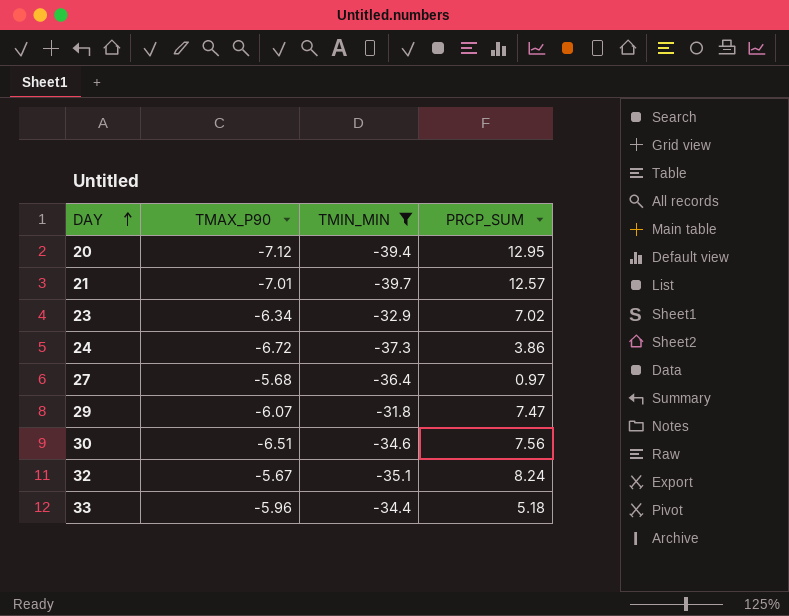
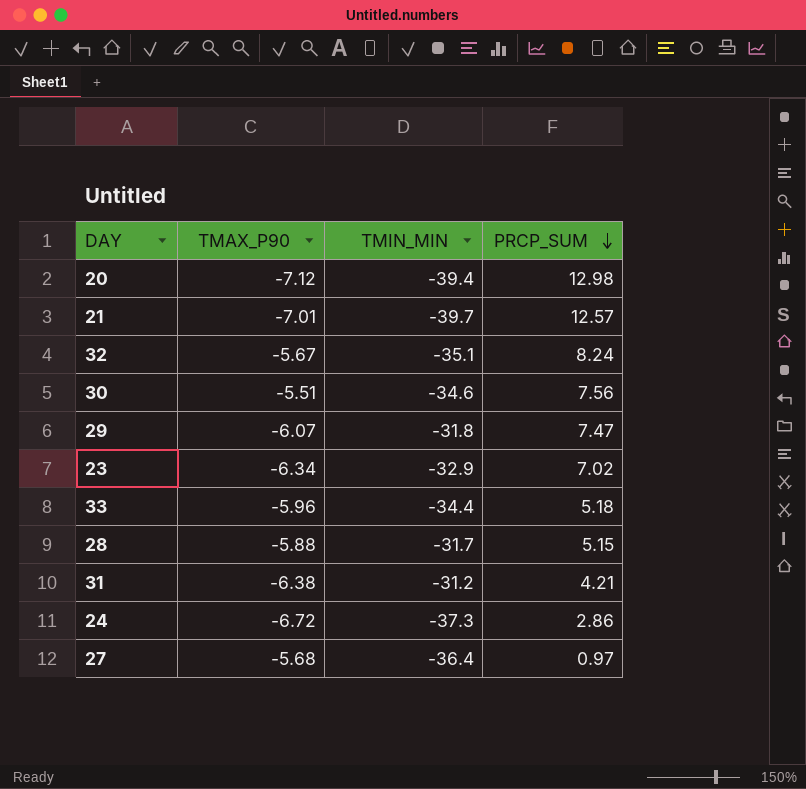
filter: TMIN_MIN <= -31.8 -> none
row order: DAY ascending -> PRCP_SUM descending
20 | PRCP_SUM: 12.95 -> 12.98
30 | TMAX_P90: -6.51 -> -5.51
24 | PRCP_SUM: 3.86 -> 2.86

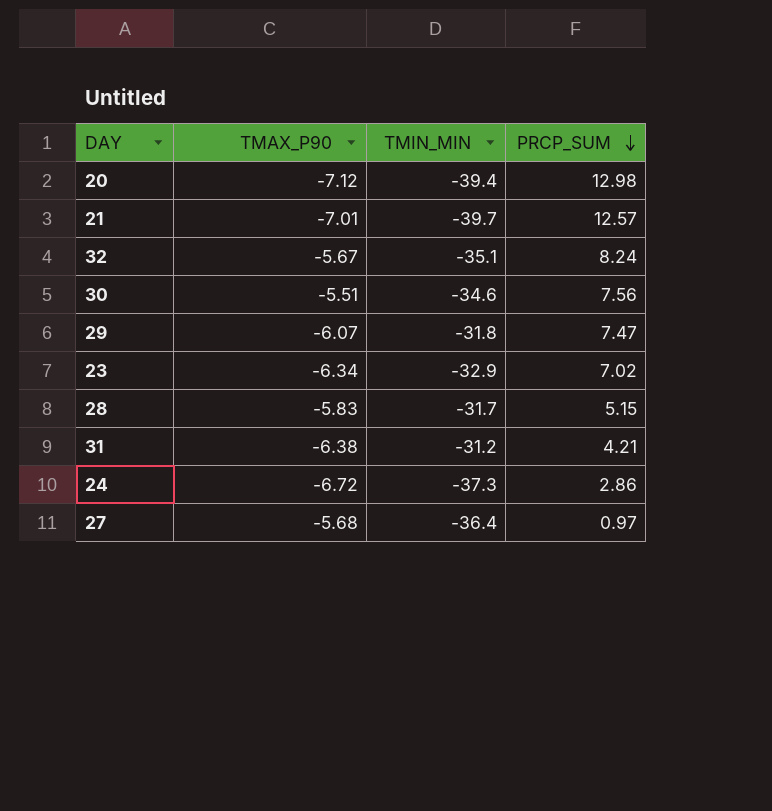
row 33: -5.96 | -34.4 | 5.18 -> none
28 | TMAX_P90: -5.88 -> -5.83

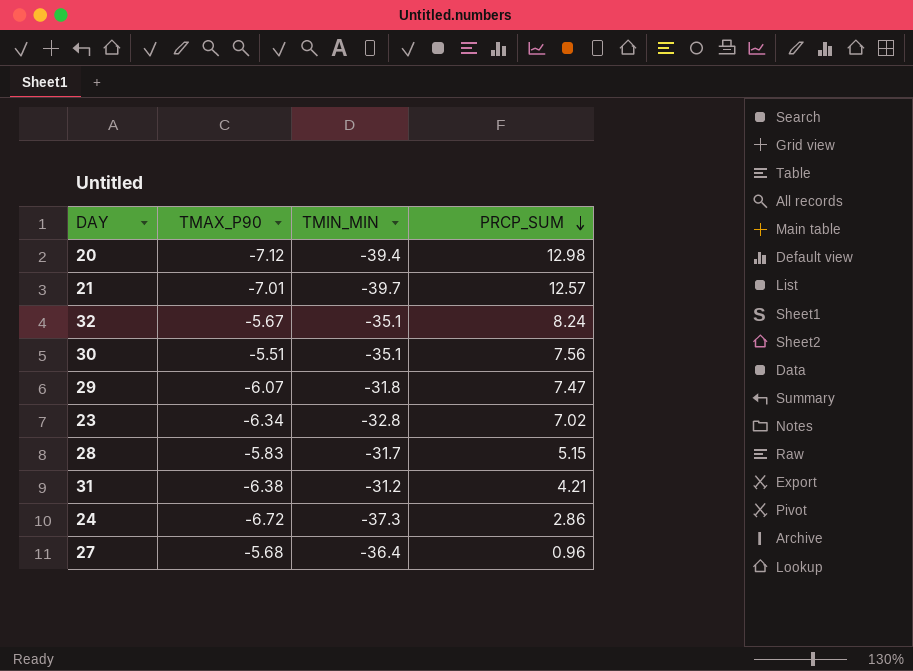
30 | TMIN_MIN: -34.6 -> -35.1
23 | TMIN_MIN: -32.9 -> -32.8
27 | PRCP_SUM: 0.97 -> 0.96

